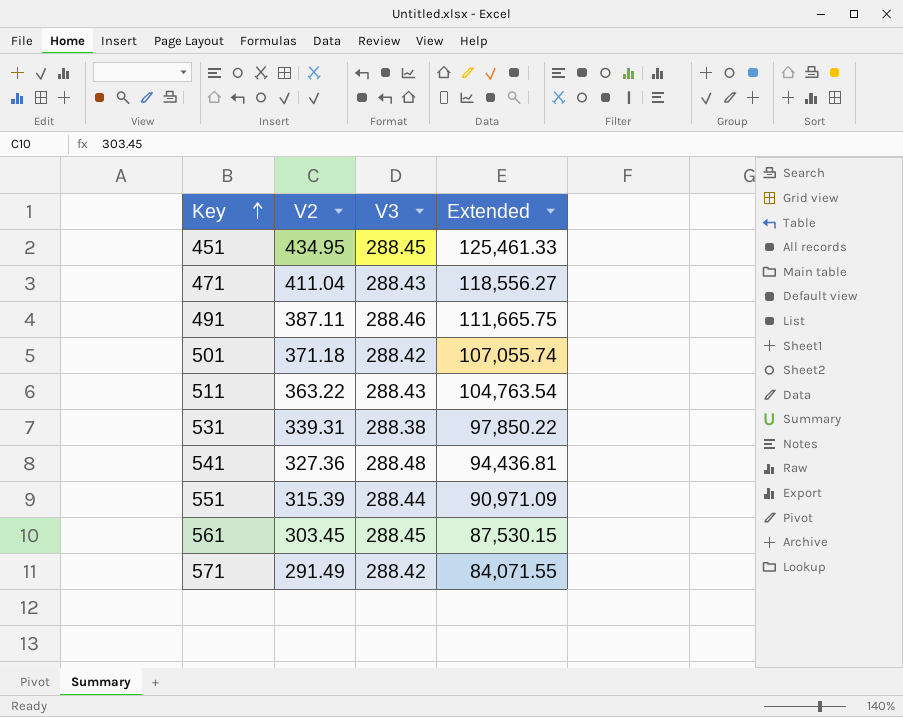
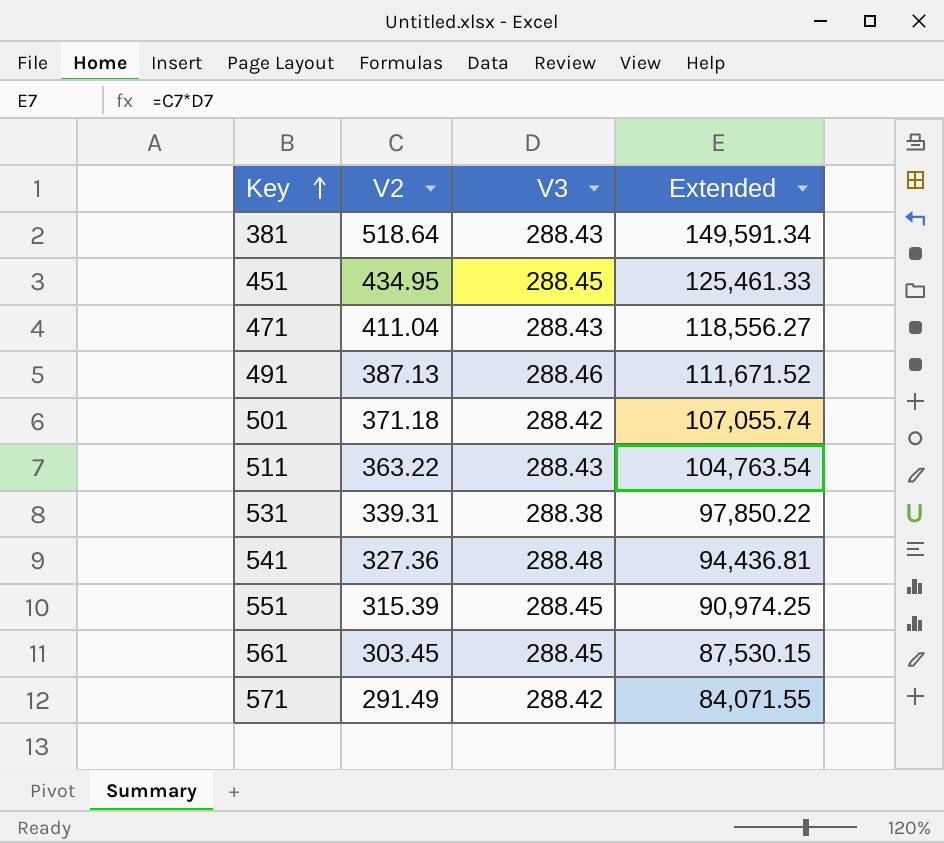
row 381: none -> 518.64 | 288.43 | 149,591.34
491 | V2: 387.11 -> 387.13
491 | Extended: 111,665.75 -> 111,671.52
551 | V3: 288.44 -> 288.45
551 | Extended: 90,971.09 -> 90,974.25

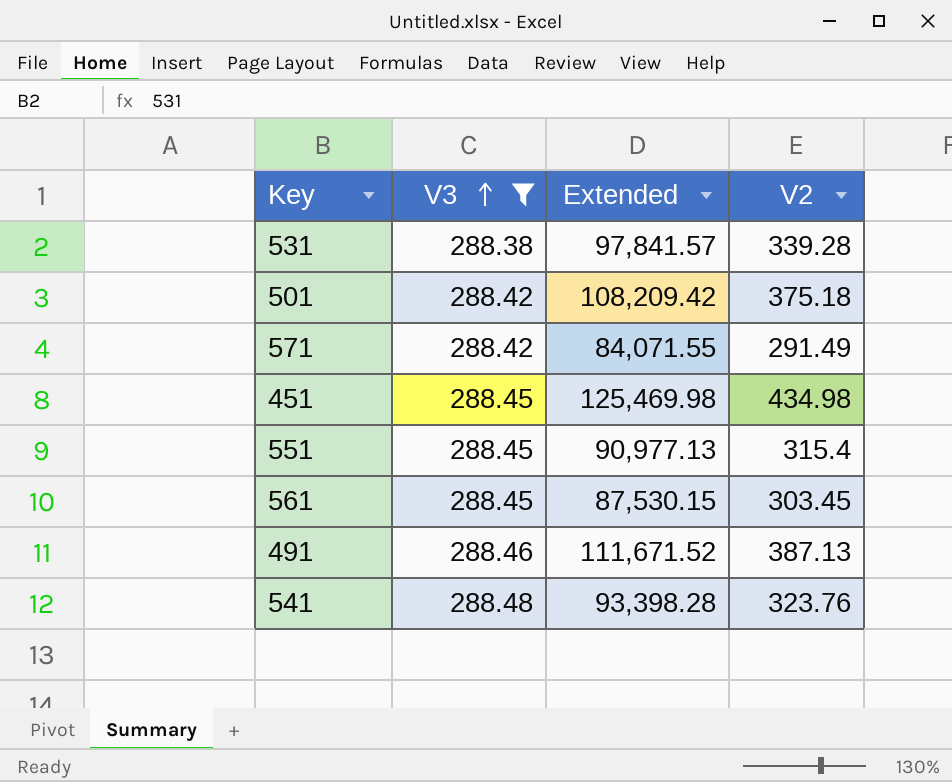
filter: none -> V3 != 288.43
row order: Key ascending -> V3 ascending
column V2 | position: 2 -> 4
531 | Extended: 97,850.22 -> 97,841.57
531 | V2: 339.31 -> 339.28
501 | Extended: 107,055.74 -> 108,209.42
501 | V2: 371.18 -> 375.18
451 | Extended: 125,461.33 -> 125,469.98
451 | V2: 434.95 -> 434.98
551 | Extended: 90,974.25 -> 90,977.13
551 | V2: 315.39 -> 315.4
541 | Extended: 94,436.81 -> 93,398.28
541 | V2: 327.36 -> 323.76

